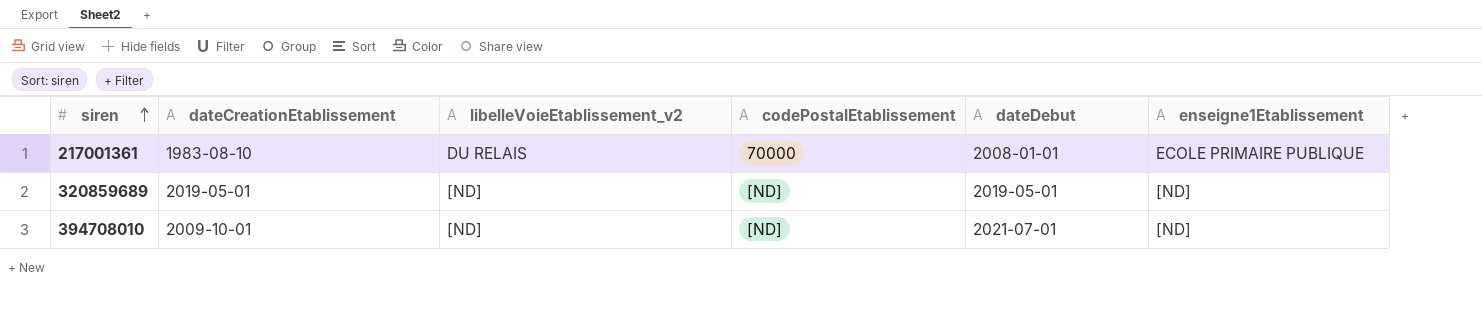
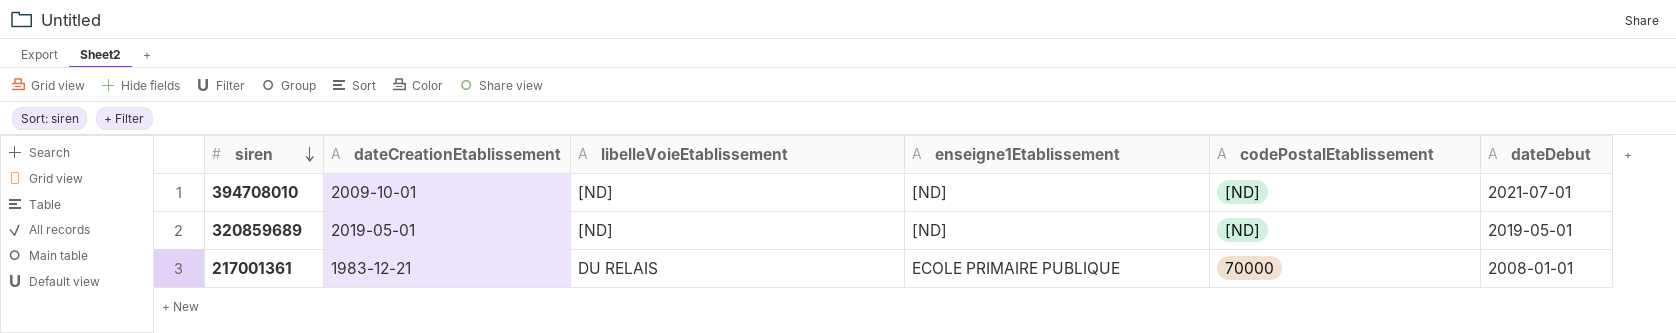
row order: siren ascending -> siren descending
column name: libelleVoieEtablissement_v2 -> libelleVoieEtablissement
column enseigne1Etablissement | position: 6 -> 4
217001361 | dateCreationEtablissement: 1983-08-10 -> 1983-12-21

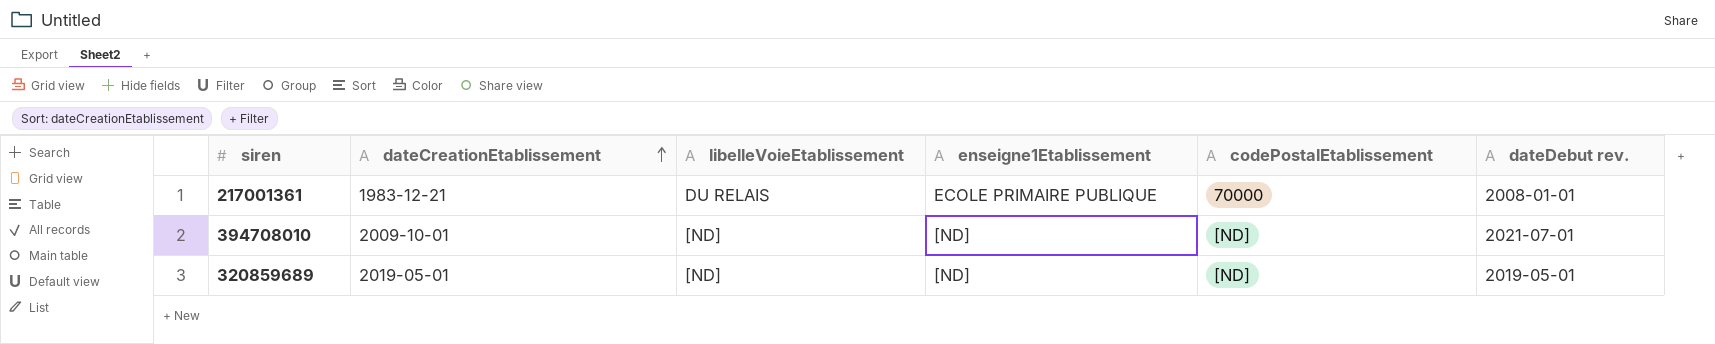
row order: siren descending -> dateCreationEtablissement ascending
column name: dateDebut -> dateDebut rev.

